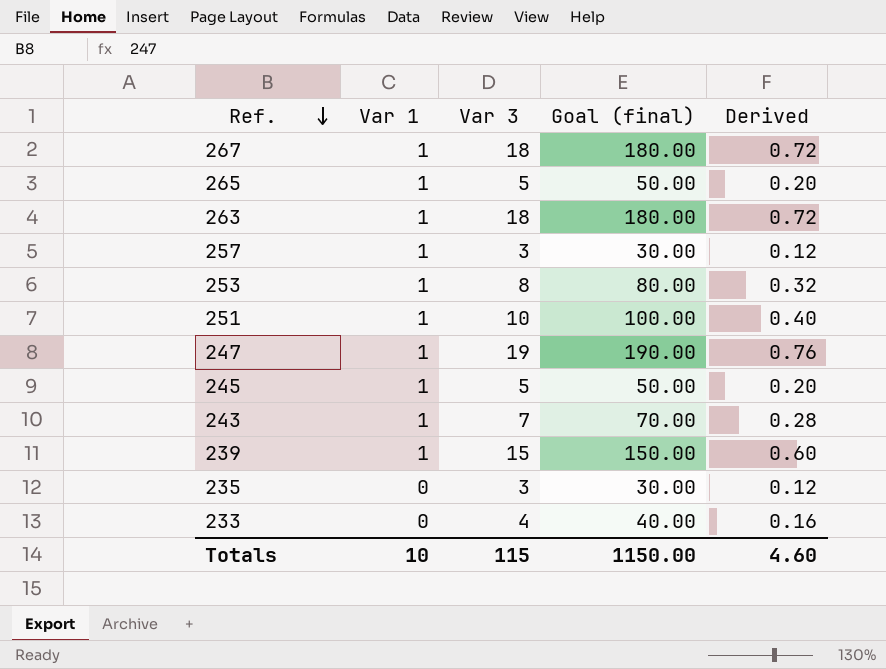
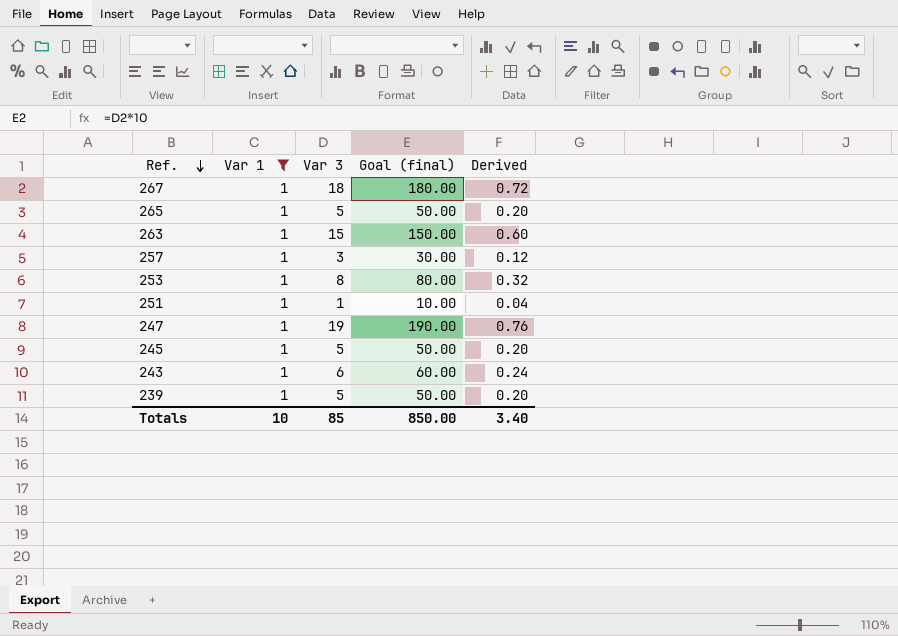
filter: none -> Var 1 = 1
263 | Var 3: 18 -> 15
263 | Goal (final): 180.00 -> 150.00
263 | Derived: 0.72 -> 0.60
251 | Var 3: 10 -> 1
251 | Goal (final): 100.00 -> 10.00
251 | Derived: 0.40 -> 0.04
243 | Var 3: 7 -> 6
243 | Goal (final): 70.00 -> 60.00
243 | Derived: 0.28 -> 0.24
239 | Var 3: 15 -> 5
239 | Goal (final): 150.00 -> 50.00
239 | Derived: 0.60 -> 0.20
Totals | Var 3: 115 -> 85
Totals | Goal (final): 1150.00 -> 850.00
Totals | Derived: 4.60 -> 3.40

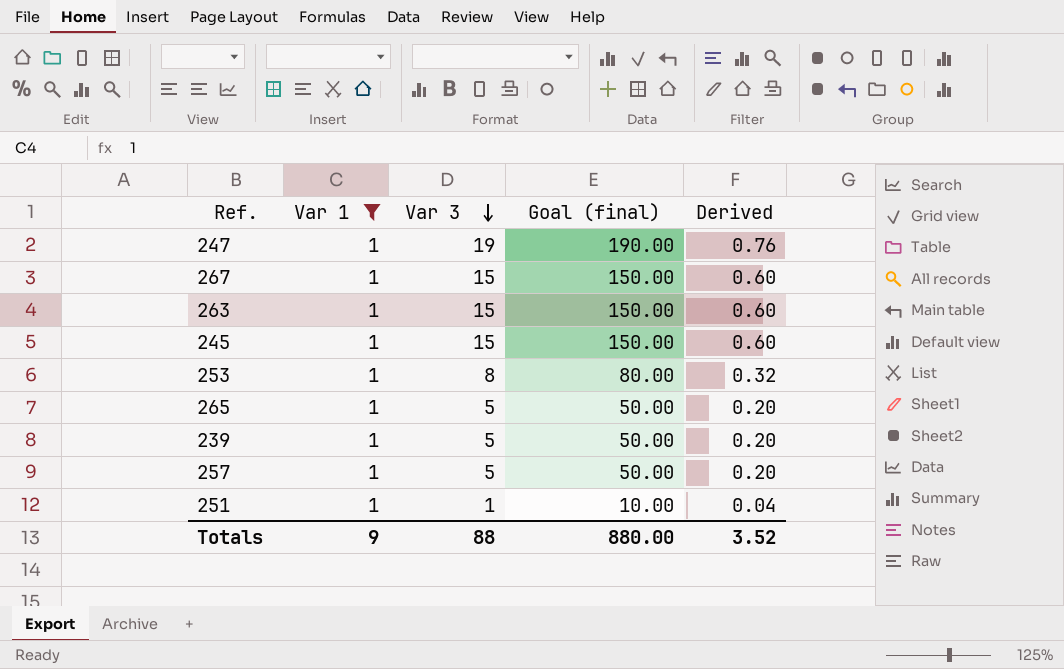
row order: Ref. descending -> Var 3 descending
row 243: 1 | 6 | 60.00 | 0.24 -> none
267 | Var 3: 18 -> 15
267 | Goal (final): 180.00 -> 150.00
267 | Derived: 0.72 -> 0.60
245 | Var 3: 5 -> 15
245 | Goal (final): 50.00 -> 150.00
245 | Derived: 0.20 -> 0.60
257 | Var 3: 3 -> 5
257 | Goal (final): 30.00 -> 50.00
257 | Derived: 0.12 -> 0.20
Totals | Var 1: 10 -> 9
Totals | Var 3: 85 -> 88
Totals | Goal (final): 850.00 -> 880.00
Totals | Derived: 3.40 -> 3.52

